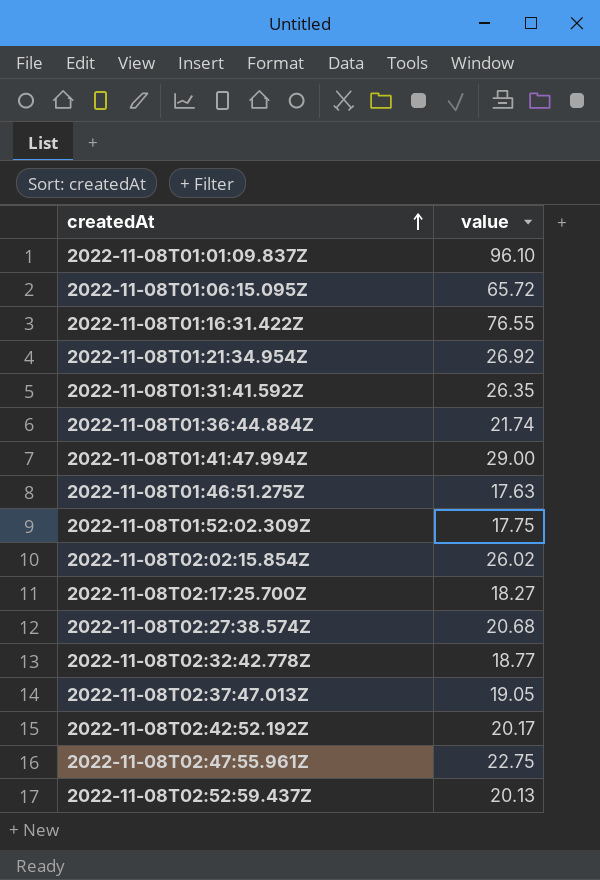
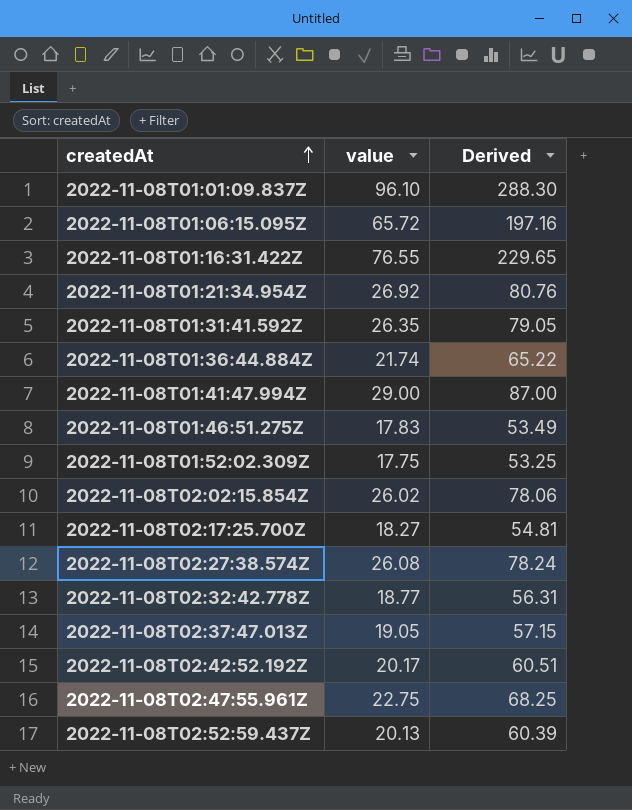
column Derived | formula: none -> [value] * 3
2022-11-08T01:46:51.275Z | value: 17.63 -> 17.83
2022-11-08T02:27:38.574Z | value: 20.68 -> 26.08

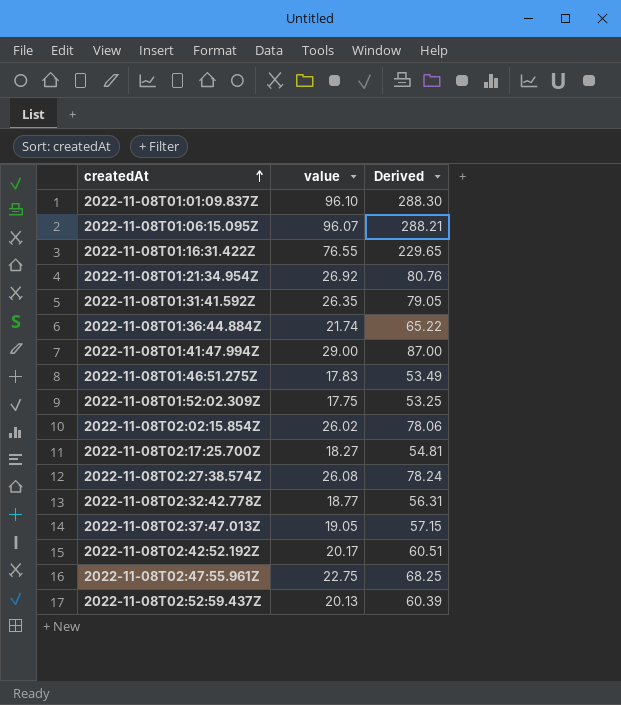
2022-11-08T01:06:15.095Z | value: 65.72 -> 96.07
2022-11-08T01:06:15.095Z | Derived: 197.16 -> 288.21

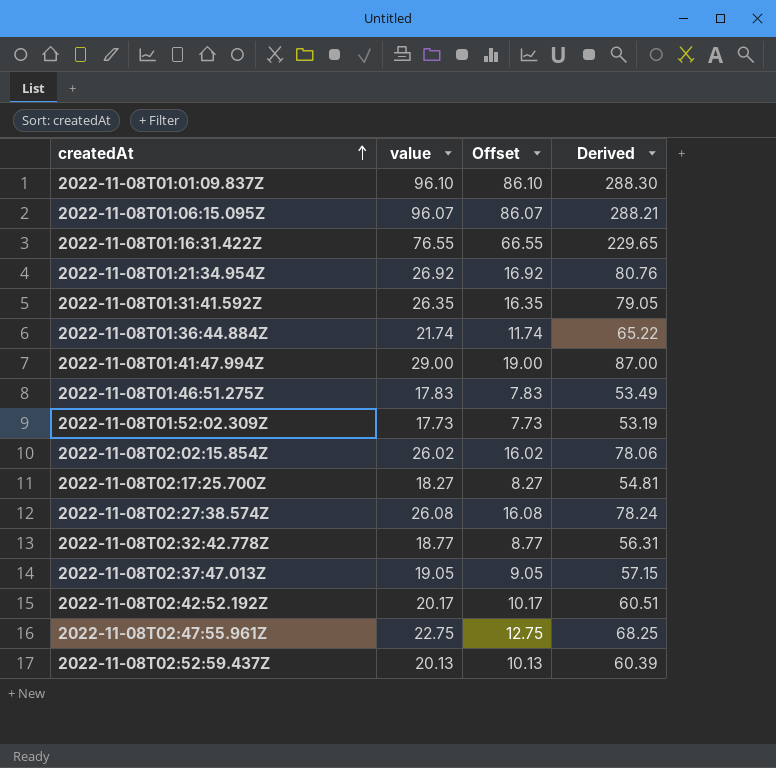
column Offset | formula: none -> [value] - 10
2022-11-08T01:52:02.309Z | value: 17.75 -> 17.73
2022-11-08T01:52:02.309Z | Derived: 53.25 -> 53.19

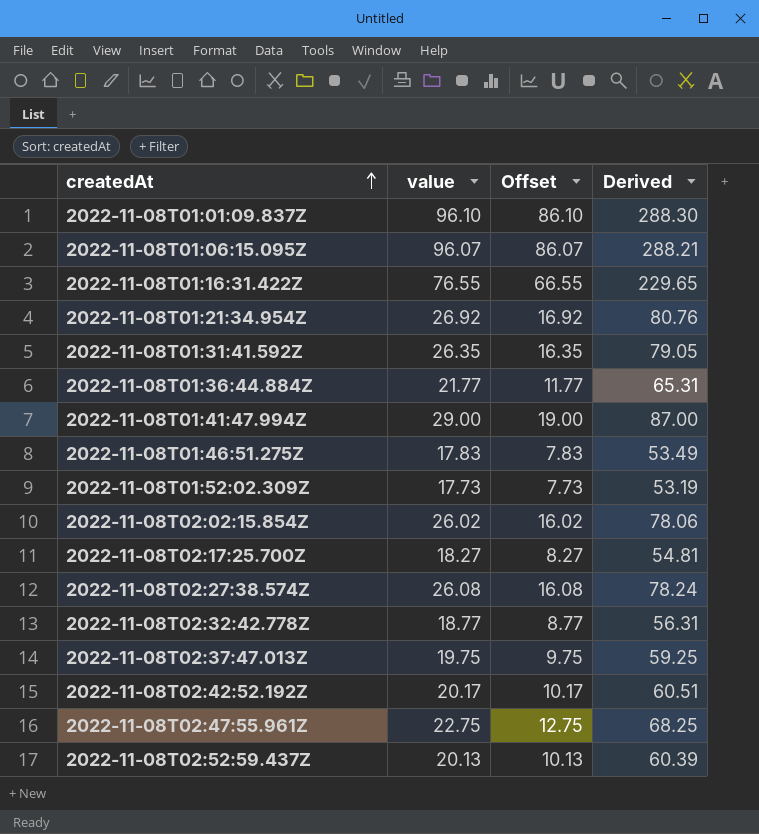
2022-11-08T01:36:44.884Z | value: 21.74 -> 21.77
2022-11-08T01:36:44.884Z | Offset: 11.74 -> 11.77
2022-11-08T01:36:44.884Z | Derived: 65.22 -> 65.31
2022-11-08T02:37:47.013Z | value: 19.05 -> 19.75
2022-11-08T02:37:47.013Z | Offset: 9.05 -> 9.75
2022-11-08T02:37:47.013Z | Derived: 57.15 -> 59.25

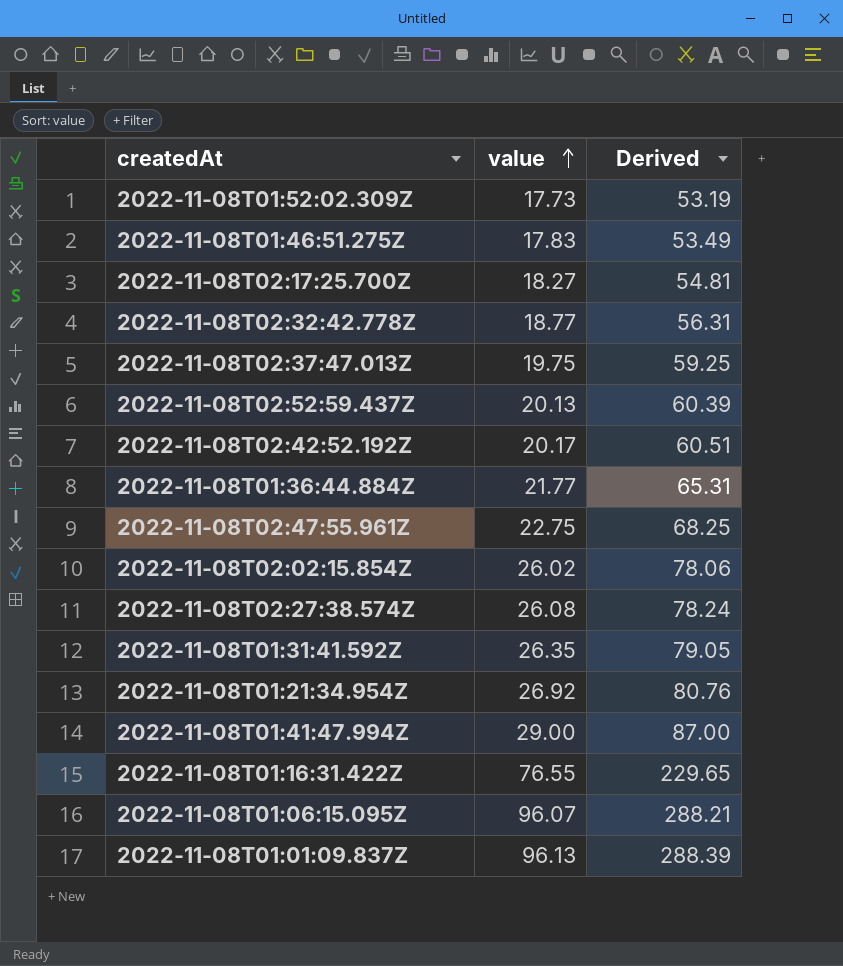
row order: createdAt ascending -> value ascending
column Offset | formula: [value] - 10 -> none
2022-11-08T01:01:09.837Z | value: 96.10 -> 96.13
2022-11-08T01:01:09.837Z | Derived: 288.30 -> 288.39

